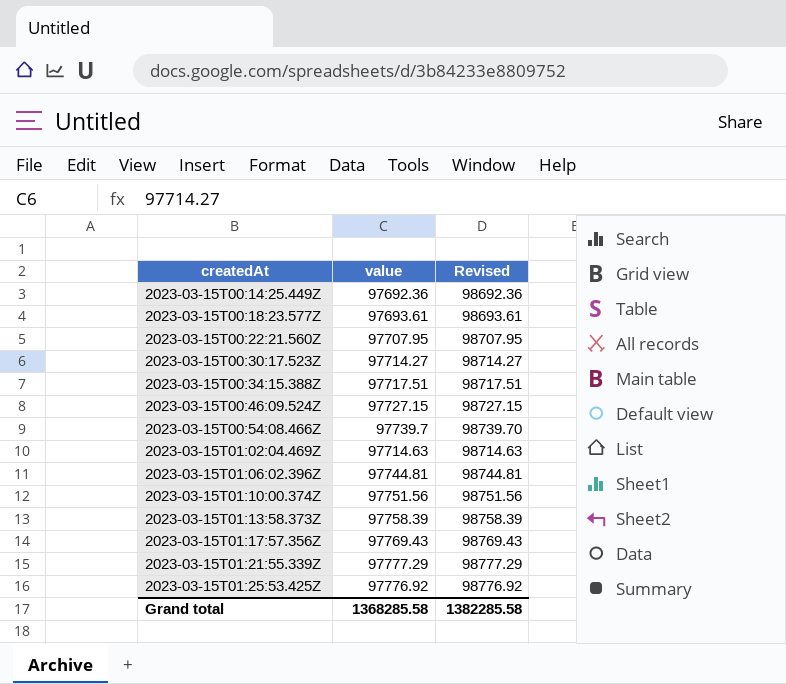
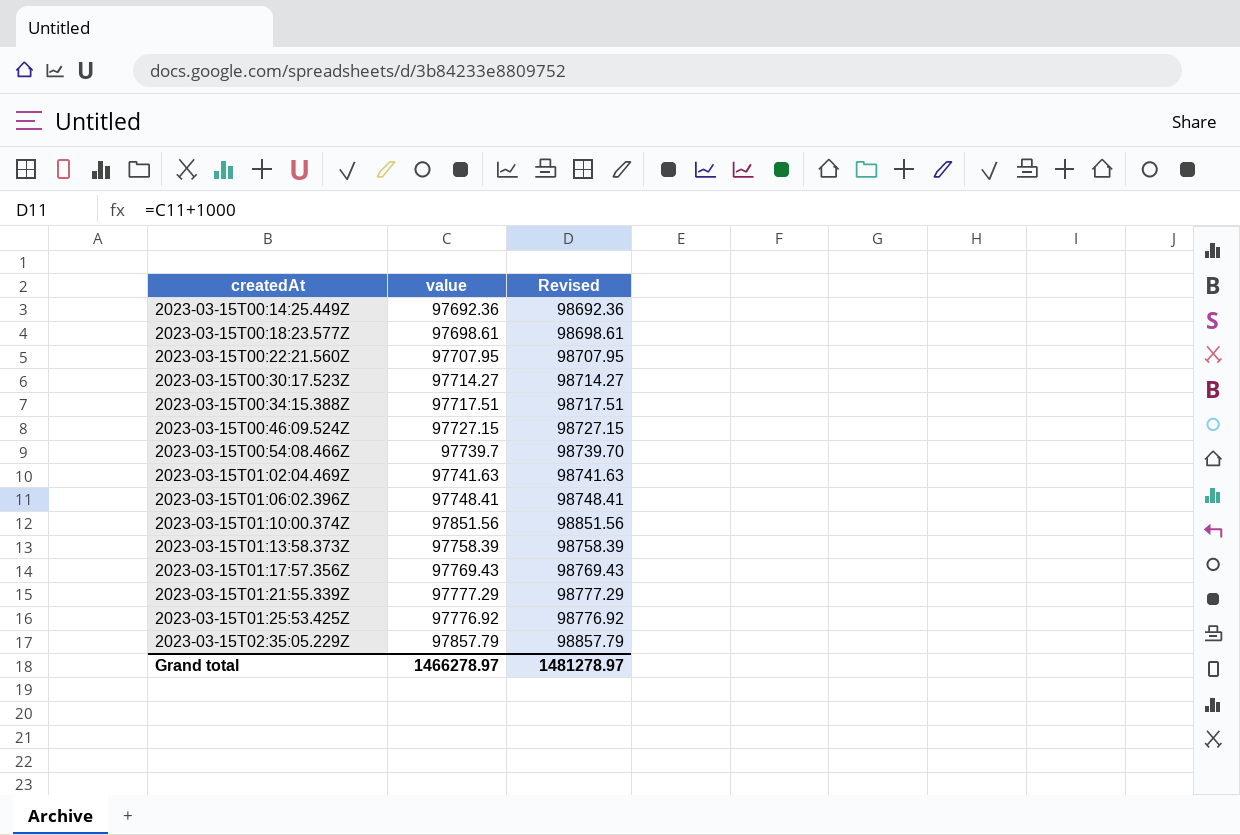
2023-03-15T00:18:23.577Z | value: 97693.61 -> 97698.61
2023-03-15T00:18:23.577Z | Revised: 98693.61 -> 98698.61
2023-03-15T01:02:04.469Z | value: 97714.63 -> 97741.63
2023-03-15T01:02:04.469Z | Revised: 98714.63 -> 98741.63
2023-03-15T01:06:02.396Z | value: 97744.81 -> 97748.41
2023-03-15T01:06:02.396Z | Revised: 98744.81 -> 98748.41
2023-03-15T01:10:00.374Z | value: 97751.56 -> 97851.56
2023-03-15T01:10:00.374Z | Revised: 98751.56 -> 98851.56
row 2023-03-15T02:35:05.229Z: none -> 97857.79 | 98857.79
Grand total | value: 1368285.58 -> 1466278.97
Grand total | Revised: 1382285.58 -> 1481278.97

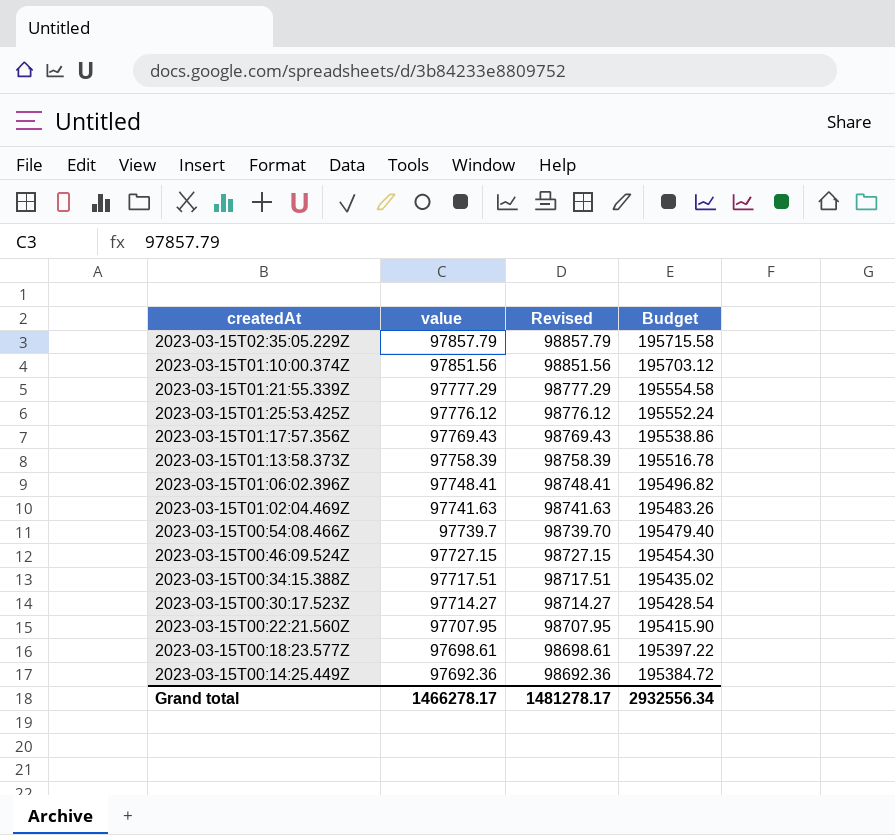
row order: createdAt ascending -> value descending
column Budget | formula: none -> [value] * 2
2023-03-15T01:25:53.425Z | value: 97776.92 -> 97776.12
2023-03-15T01:25:53.425Z | Revised: 98776.92 -> 98776.12
Grand total | value: 1466278.97 -> 1466278.17
Grand total | Revised: 1481278.97 -> 1481278.17

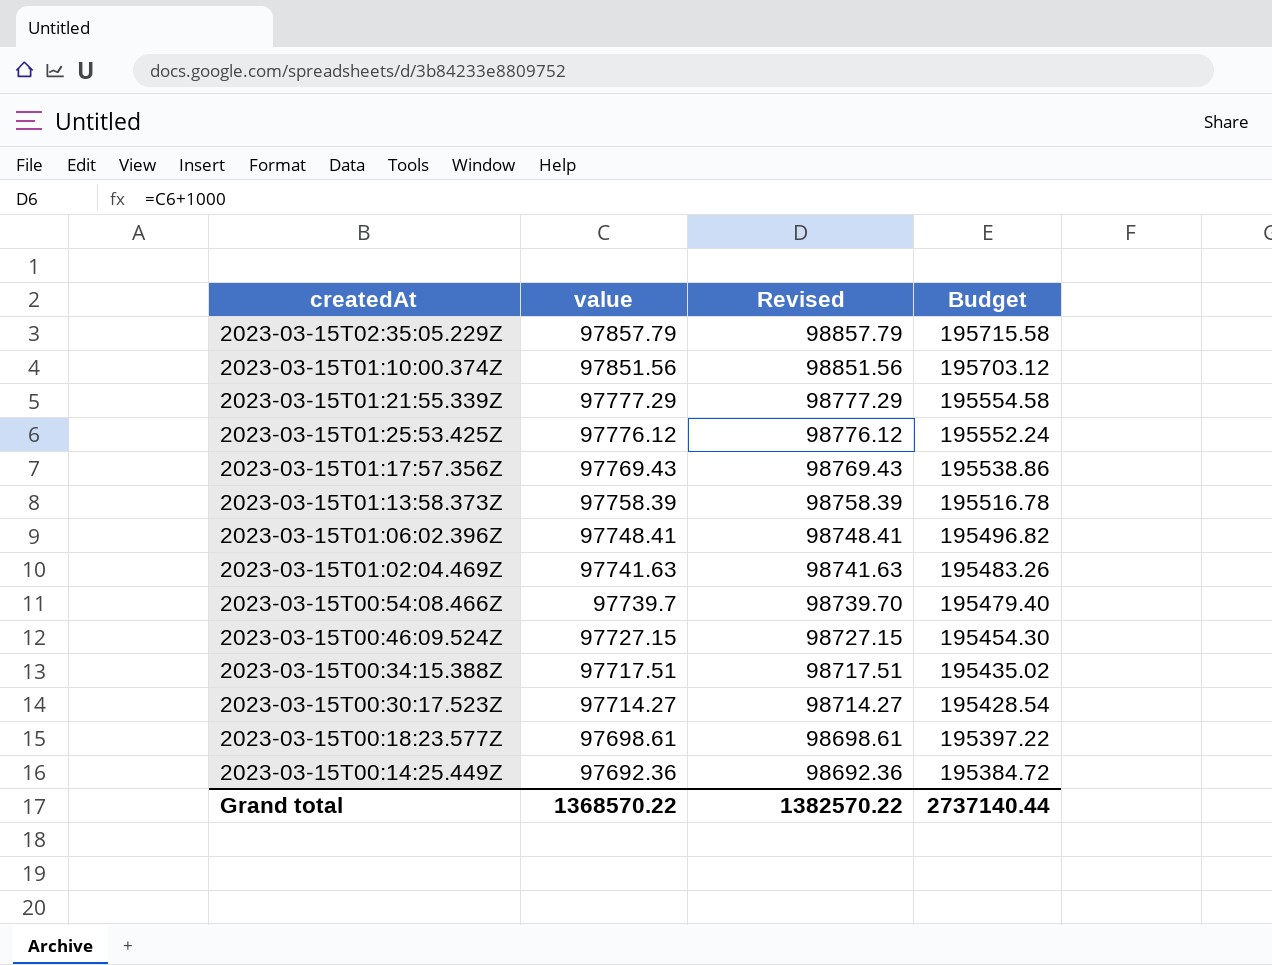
row 2023-03-15T00:22:21.560Z: 97707.95 | 98707.95 | 195415.90 -> none
Grand total | value: 1466278.17 -> 1368570.22
Grand total | Revised: 1481278.17 -> 1382570.22
Grand total | Budget: 2932556.34 -> 2737140.44

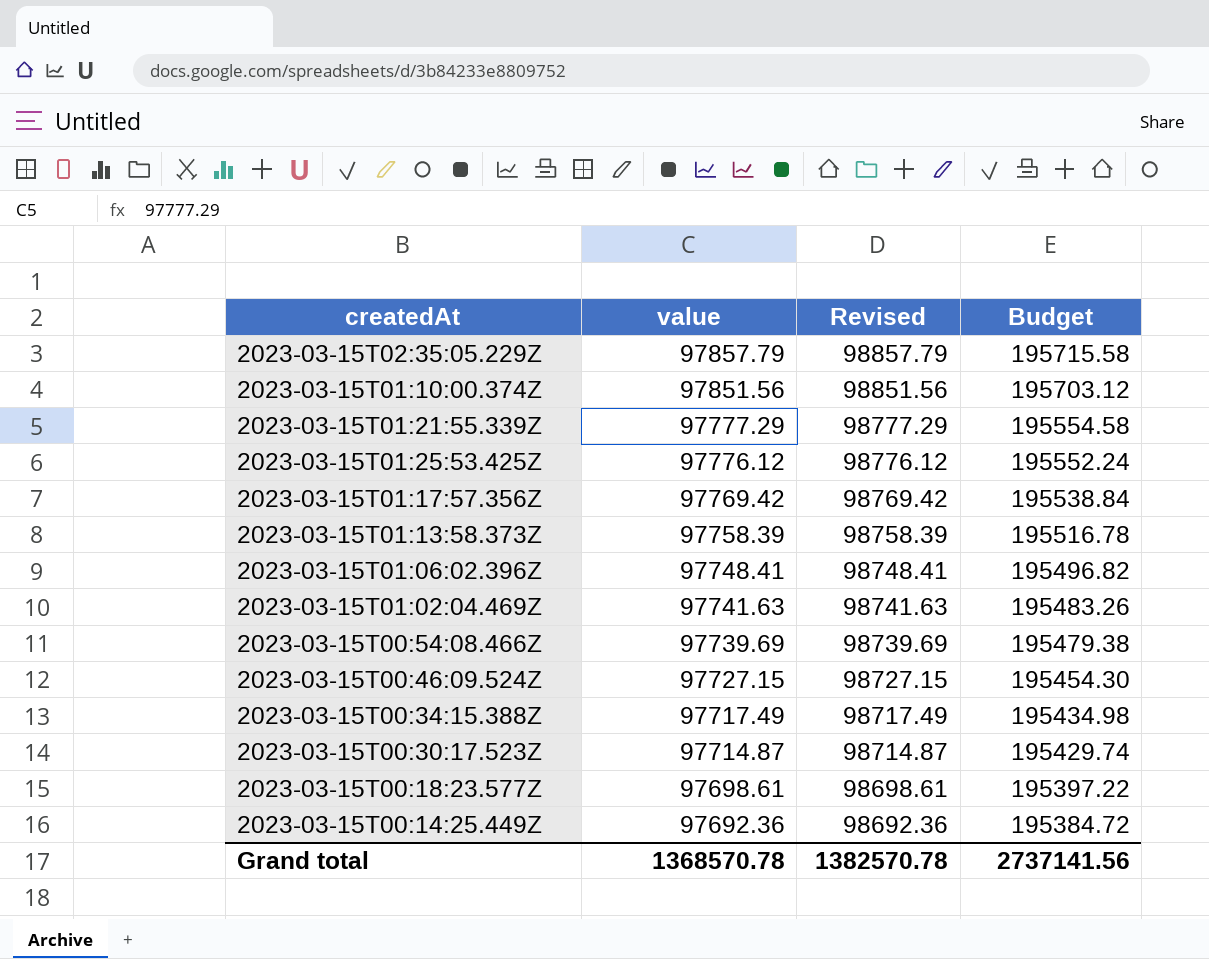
2023-03-15T01:17:57.356Z | value: 97769.43 -> 97769.42
2023-03-15T01:17:57.356Z | Revised: 98769.43 -> 98769.42
2023-03-15T01:17:57.356Z | Budget: 195538.86 -> 195538.84
2023-03-15T00:54:08.466Z | value: 97739.7 -> 97739.69
2023-03-15T00:54:08.466Z | Revised: 98739.70 -> 98739.69
2023-03-15T00:54:08.466Z | Budget: 195479.40 -> 195479.38
2023-03-15T00:34:15.388Z | value: 97717.51 -> 97717.49
2023-03-15T00:34:15.388Z | Revised: 98717.51 -> 98717.49
2023-03-15T00:34:15.388Z | Budget: 195435.02 -> 195434.98
2023-03-15T00:30:17.523Z | value: 97714.27 -> 97714.87
2023-03-15T00:30:17.523Z | Revised: 98714.27 -> 98714.87
2023-03-15T00:30:17.523Z | Budget: 195428.54 -> 195429.74
Grand total | value: 1368570.22 -> 1368570.78
Grand total | Revised: 1382570.22 -> 1382570.78
Grand total | Budget: 2737140.44 -> 2737141.56

